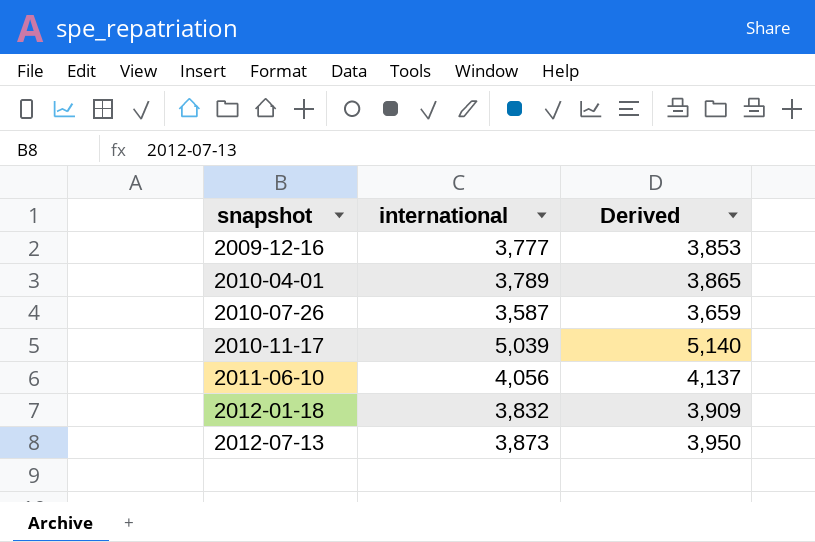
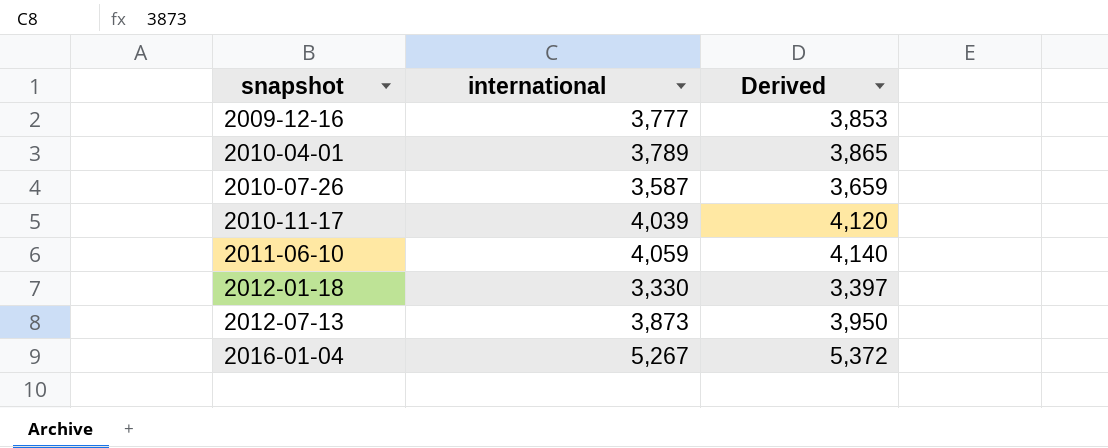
2010-11-17 | international: 5,039 -> 4,039
2010-11-17 | Derived: 5,140 -> 4,120
2011-06-10 | international: 4,056 -> 4,059
2011-06-10 | Derived: 4,137 -> 4,140
2012-01-18 | international: 3,832 -> 3,330
2012-01-18 | Derived: 3,909 -> 3,397
row 2016-01-04: none -> 5,267 | 5,372

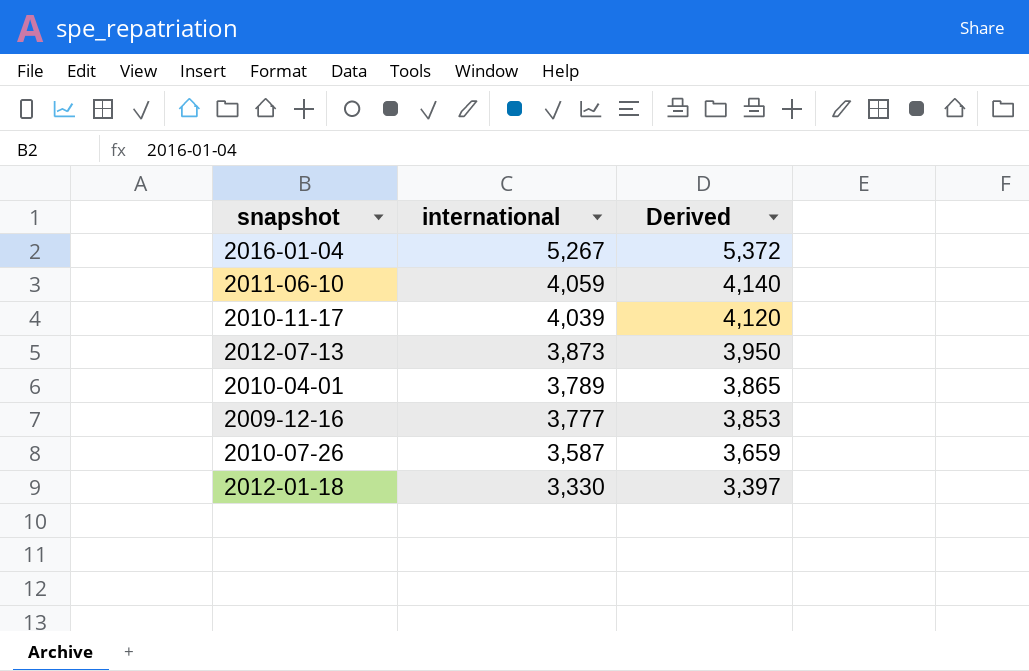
row order: snapshot ascending -> international descending

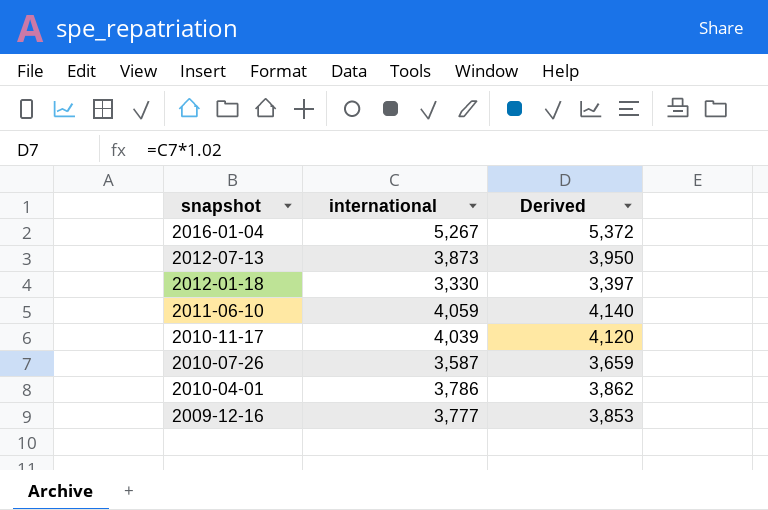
row order: international descending -> snapshot descending
2010-04-01 | international: 3,789 -> 3,786
2010-04-01 | Derived: 3,865 -> 3,862

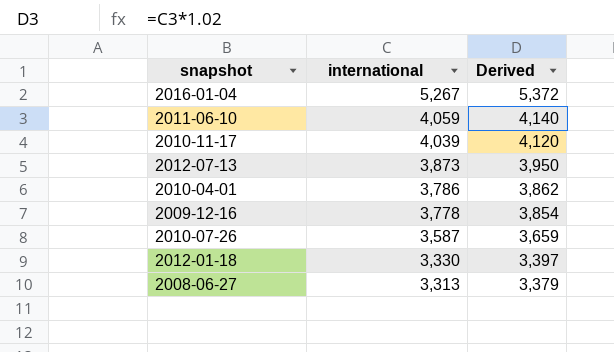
row order: snapshot descending -> international descending
2009-12-16 | international: 3,777 -> 3,778
2009-12-16 | Derived: 3,853 -> 3,854
row 2008-06-27: none -> 3,313 | 3,379

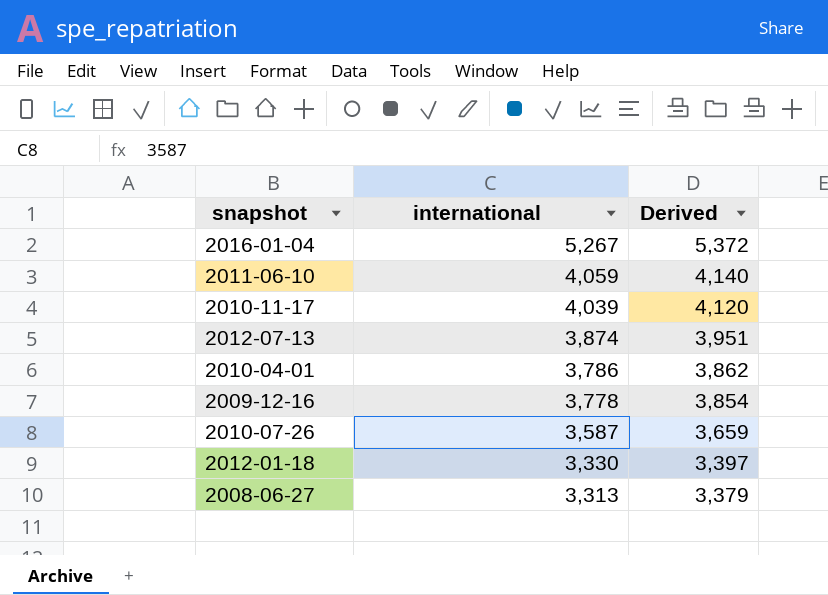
2012-07-13 | international: 3,873 -> 3,874
2012-07-13 | Derived: 3,950 -> 3,951

